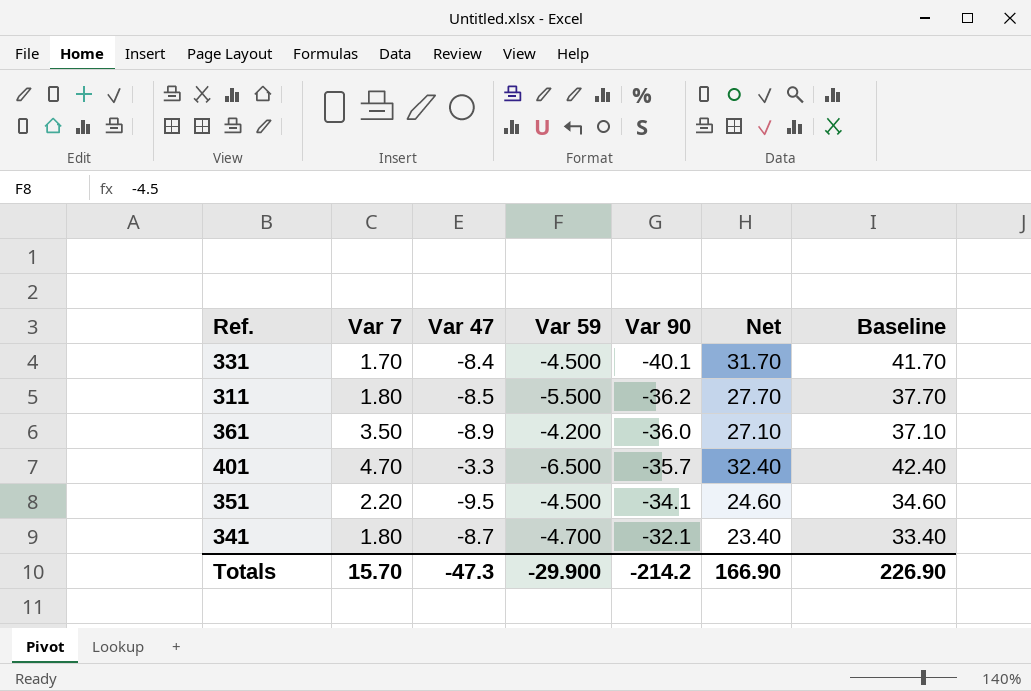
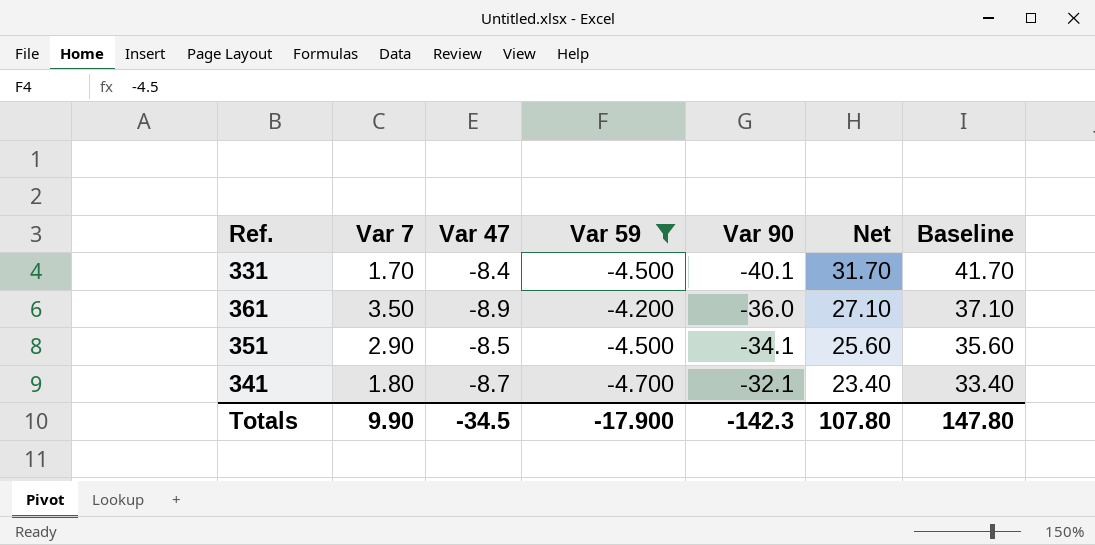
filter: none -> Var 59 >= -4.700
351 | Var 7: 2.20 -> 2.90
351 | Var 47: -9.5 -> -8.5
351 | Net: 24.60 -> 25.60
351 | Baseline: 34.60 -> 35.60
Totals | Var 7: 15.70 -> 9.90
Totals | Var 47: -47.3 -> -34.5
Totals | Var 59: -29.900 -> -17.900
Totals | Var 90: -214.2 -> -142.3
Totals | Net: 166.90 -> 107.80
Totals | Baseline: 226.90 -> 147.80

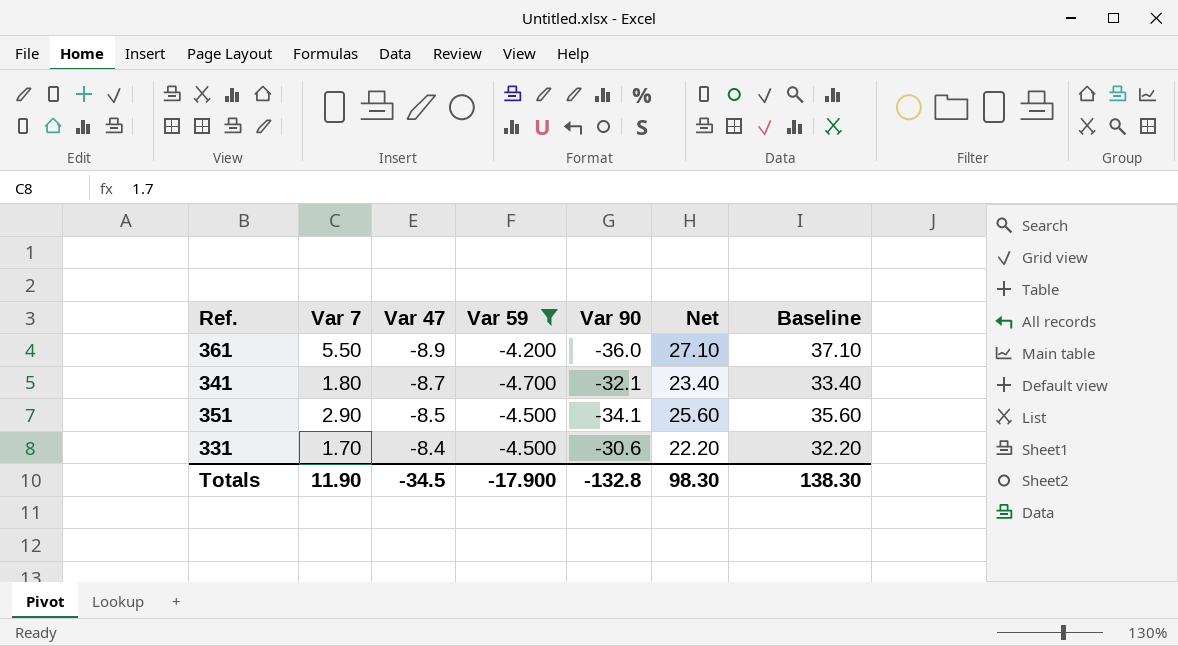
row order: Var 90 ascending -> Var 47 ascending
361 | Var 7: 3.50 -> 5.50
331 | Var 90: -40.1 -> -30.6
331 | Net: 31.70 -> 22.20
331 | Baseline: 41.70 -> 32.20
Totals | Var 7: 9.90 -> 11.90
Totals | Var 90: -142.3 -> -132.8
Totals | Net: 107.80 -> 98.30
Totals | Baseline: 147.80 -> 138.30

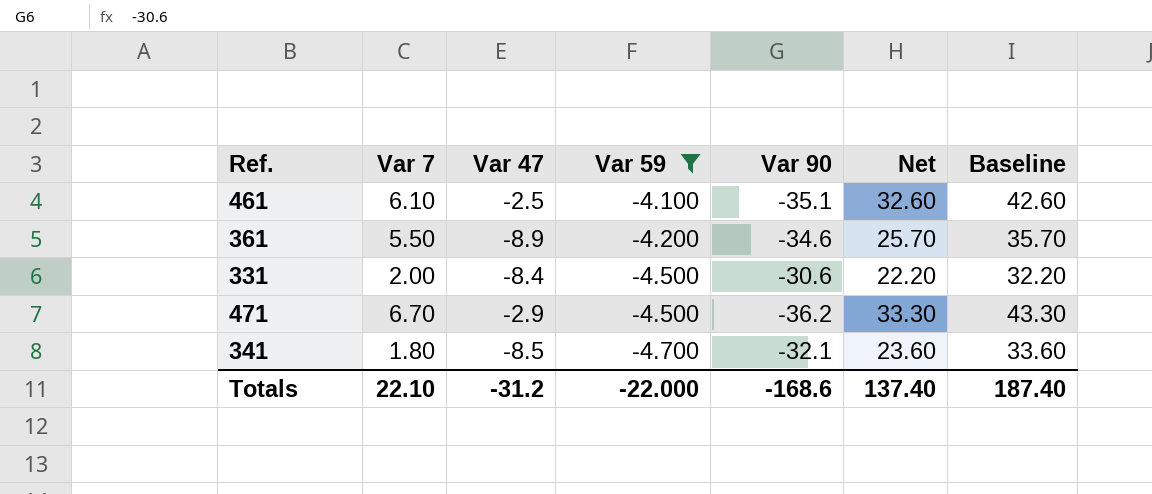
row order: Var 47 ascending -> Var 59 descending
row 351: 2.90 | -8.5 | -4.500 | -34.1 | 25.60 | 35.60 -> none
row 461: none -> 6.10 | -2.5 | -4.100 | -35.1 | 32.60 | 42.60
361 | Var 90: -36.0 -> -34.6
361 | Net: 27.10 -> 25.70
361 | Baseline: 37.10 -> 35.70
331 | Var 7: 1.70 -> 2.00
row 471: none -> 6.70 | -2.9 | -4.500 | -36.2 | 33.30 | 43.30
341 | Var 47: -8.7 -> -8.5
341 | Net: 23.40 -> 23.60
341 | Baseline: 33.40 -> 33.60
Totals | Var 7: 11.90 -> 22.10
Totals | Var 47: -34.5 -> -31.2
Totals | Var 59: -17.900 -> -22.000
Totals | Var 90: -132.8 -> -168.6
Totals | Net: 98.30 -> 137.40
Totals | Baseline: 138.30 -> 187.40

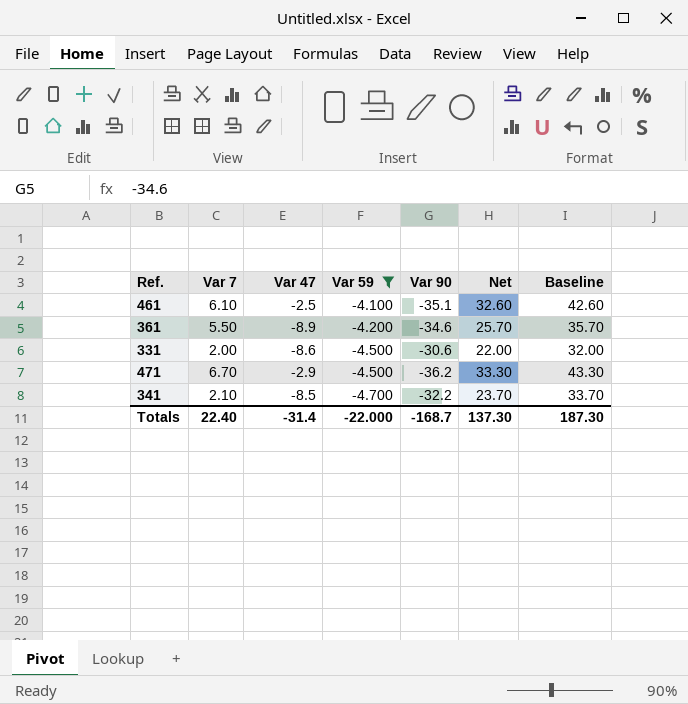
331 | Var 47: -8.4 -> -8.6
331 | Net: 22.20 -> 22.00
331 | Baseline: 32.20 -> 32.00
341 | Var 7: 1.80 -> 2.10
341 | Var 90: -32.1 -> -32.2
341 | Net: 23.60 -> 23.70
341 | Baseline: 33.60 -> 33.70
Totals | Var 7: 22.10 -> 22.40
Totals | Var 47: -31.2 -> -31.4
Totals | Var 90: -168.6 -> -168.7
Totals | Net: 137.40 -> 137.30
Totals | Baseline: 187.40 -> 187.30

